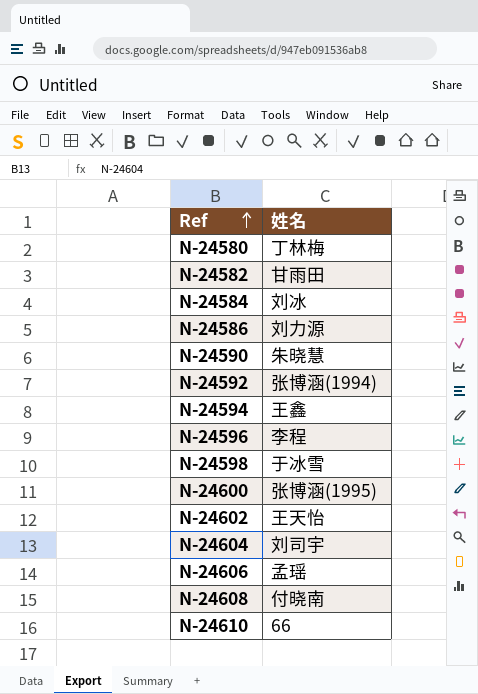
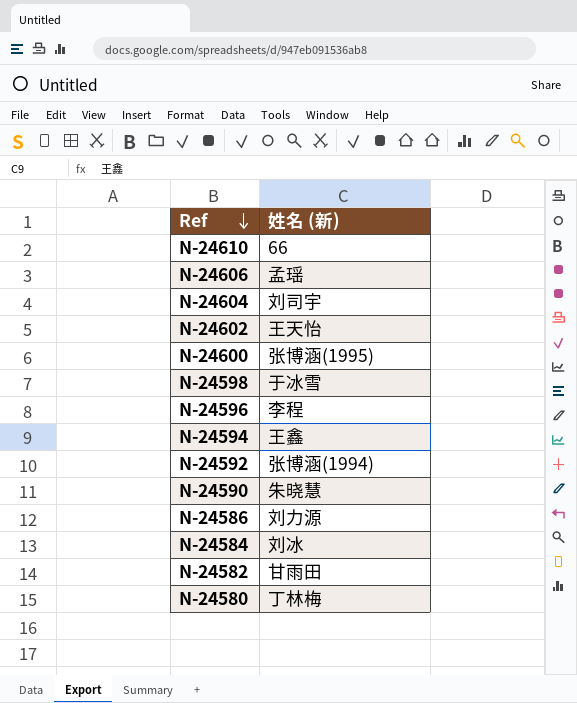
row order: Ref ascending -> Ref descending
column name: 姓名 -> 姓名 (新)
row N-24608: 付晓南 -> none

